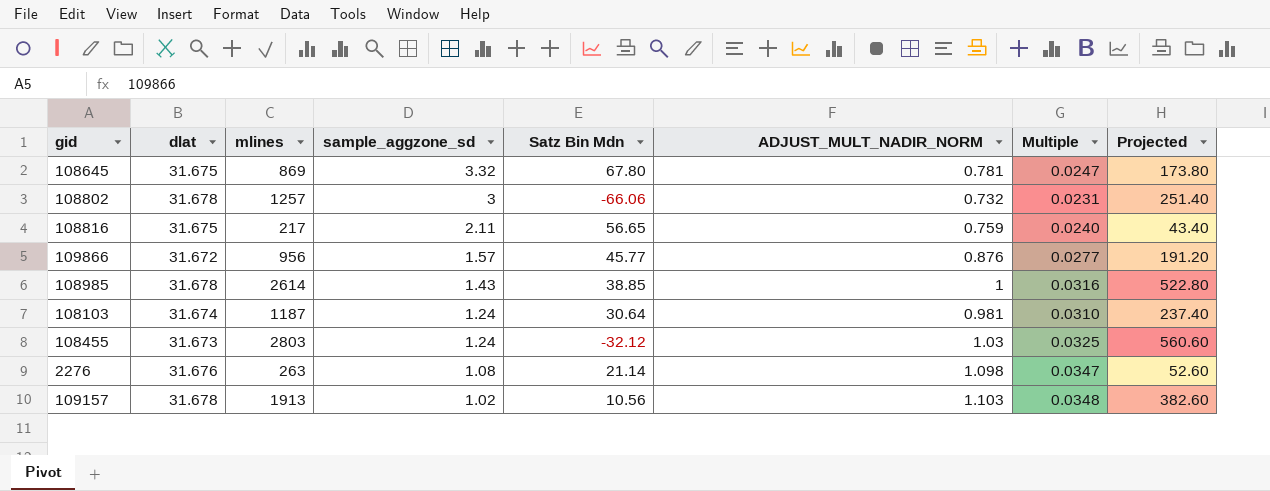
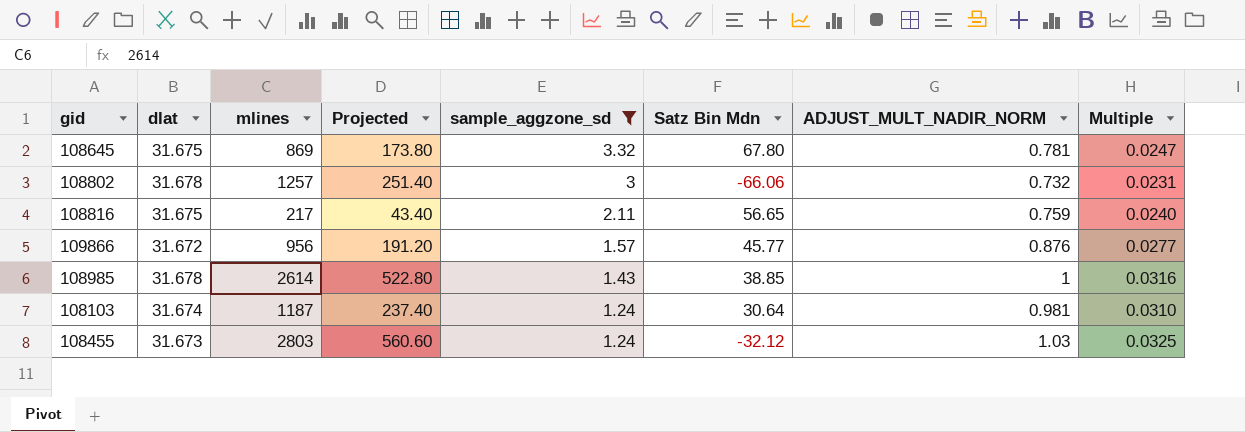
filter: none -> sample_aggzone_sd >= 1.24
column Projected | position: 8 -> 4

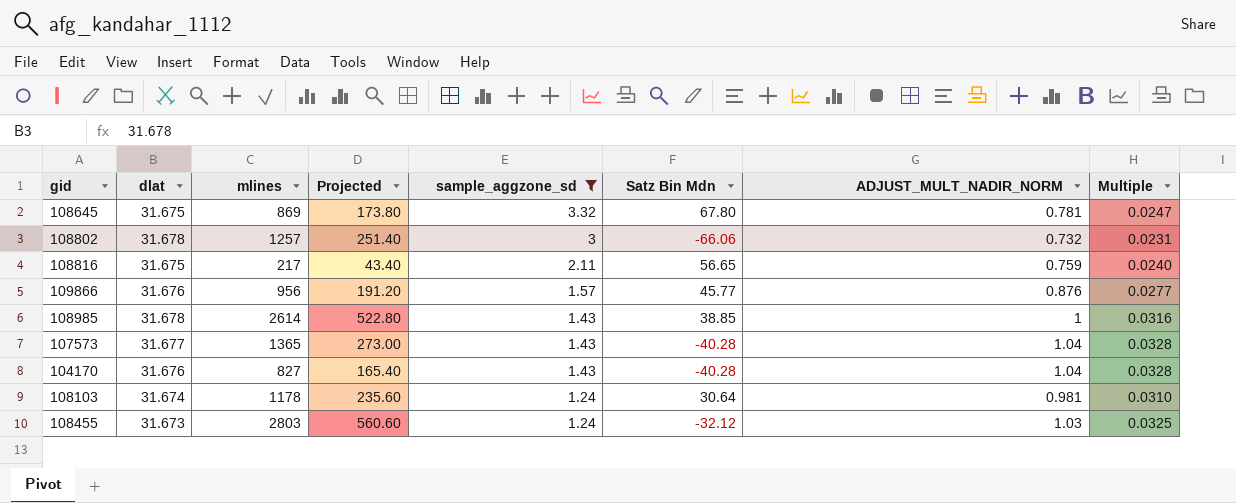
109866 | dlat: 31.672 -> 31.676
row 107573: none -> 31.677 | 1365 | 273.00 | 1.43 | -40.28 | 1.04 | 0.0328
row 104170: none -> 31.676 | 827 | 165.40 | 1.43 | -40.28 | 1.04 | 0.0328
108103 | mlines: 1187 -> 1178
108103 | Projected: 237.40 -> 235.60

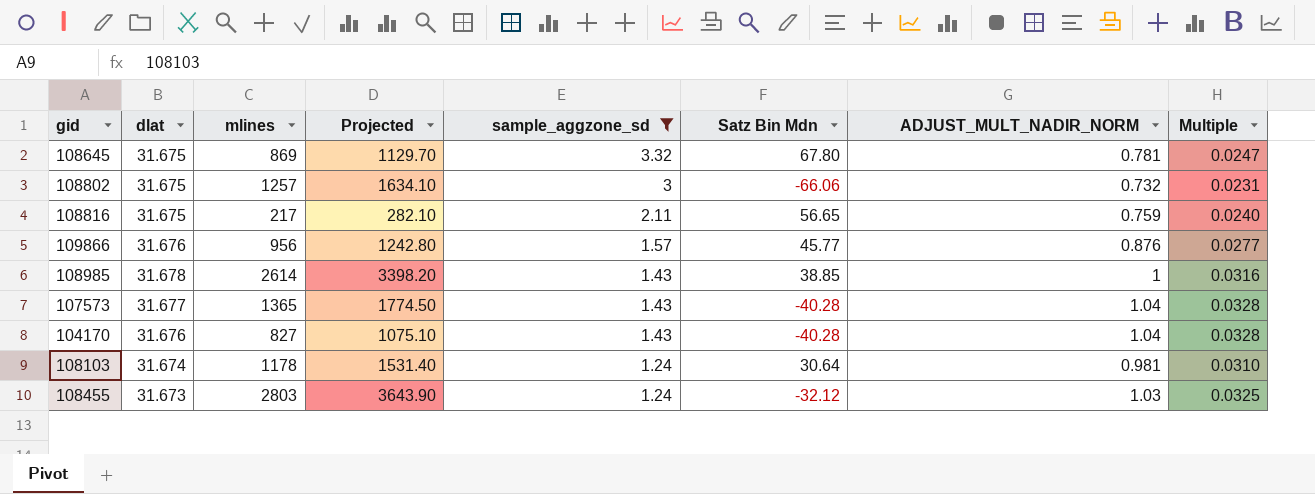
column Projected | formula: [mlines] * 0.2 -> [mlines] * 1.3
108802 | dlat: 31.678 -> 31.675

